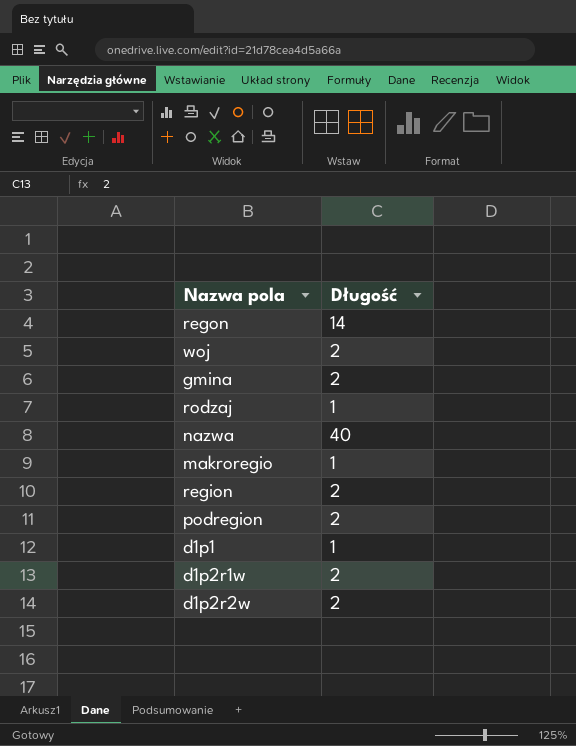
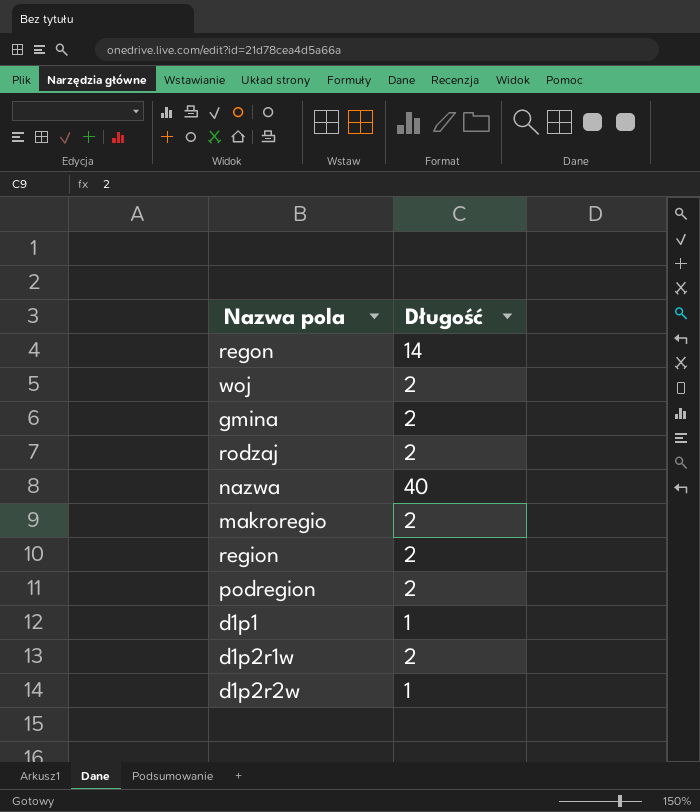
rodzaj | Długość: 1 -> 2
makroregio | Długość: 1 -> 2
d1p2r2w | Długość: 2 -> 1

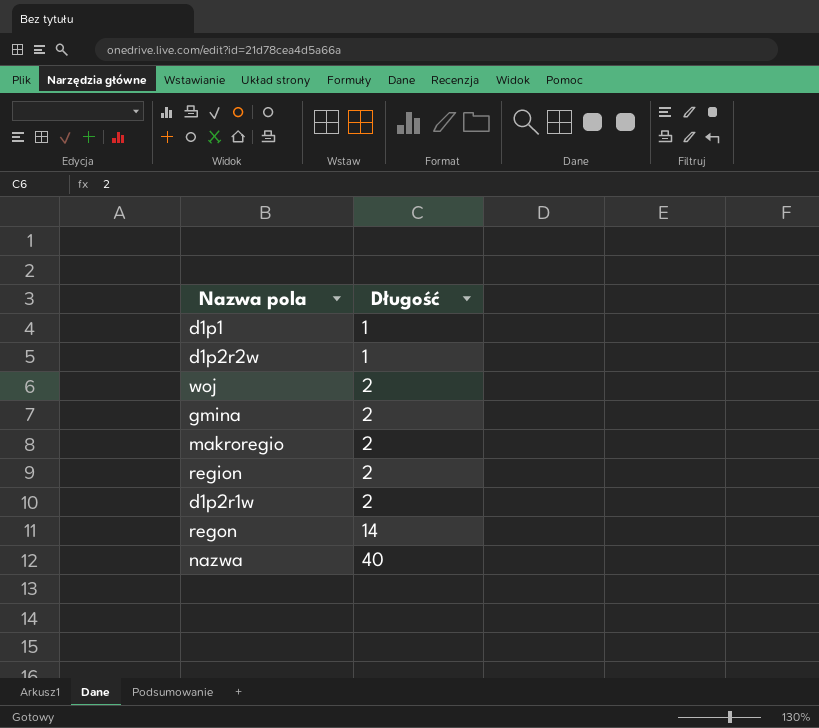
row order: none -> Długość ascending
row rodzaj: 2 -> none
row podregion: 2 -> none

